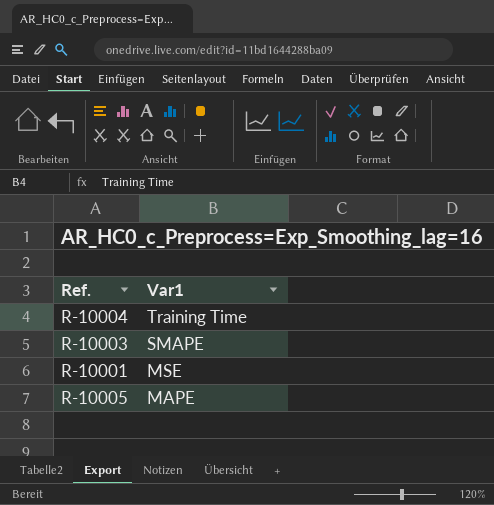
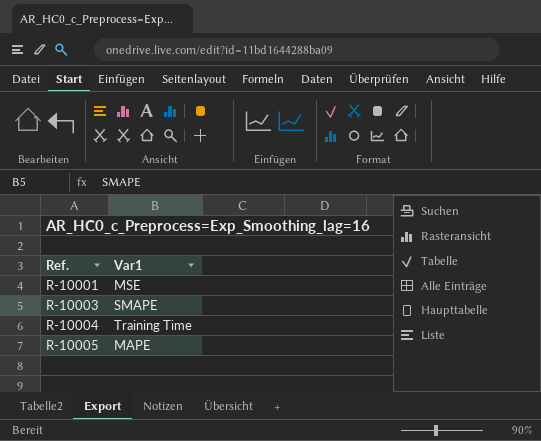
row order: Var1 descending -> Ref. ascending

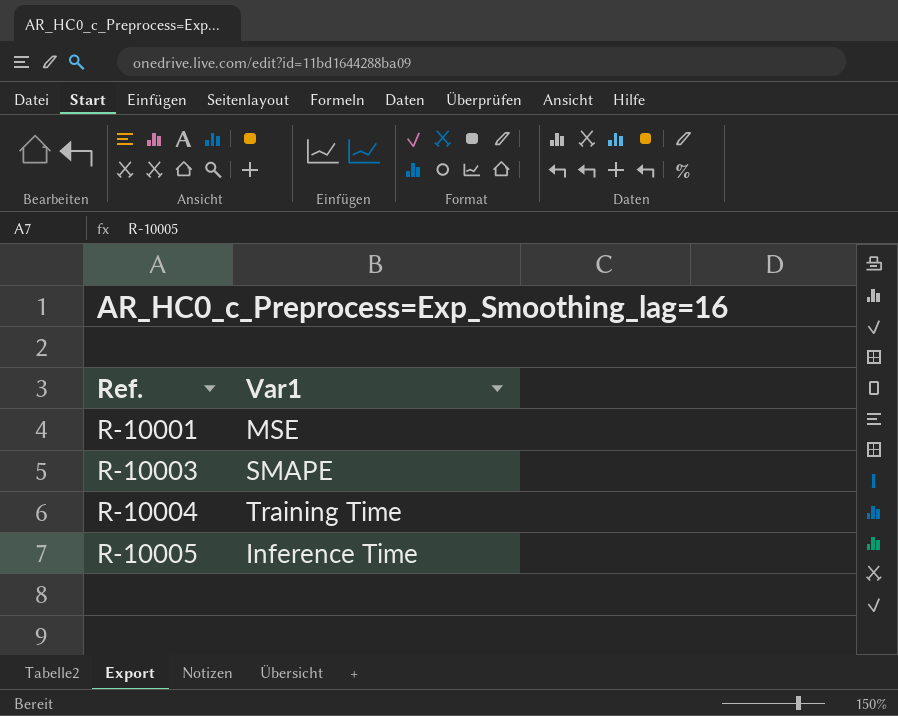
R-10005 | Var1: MAPE -> Inference Time

